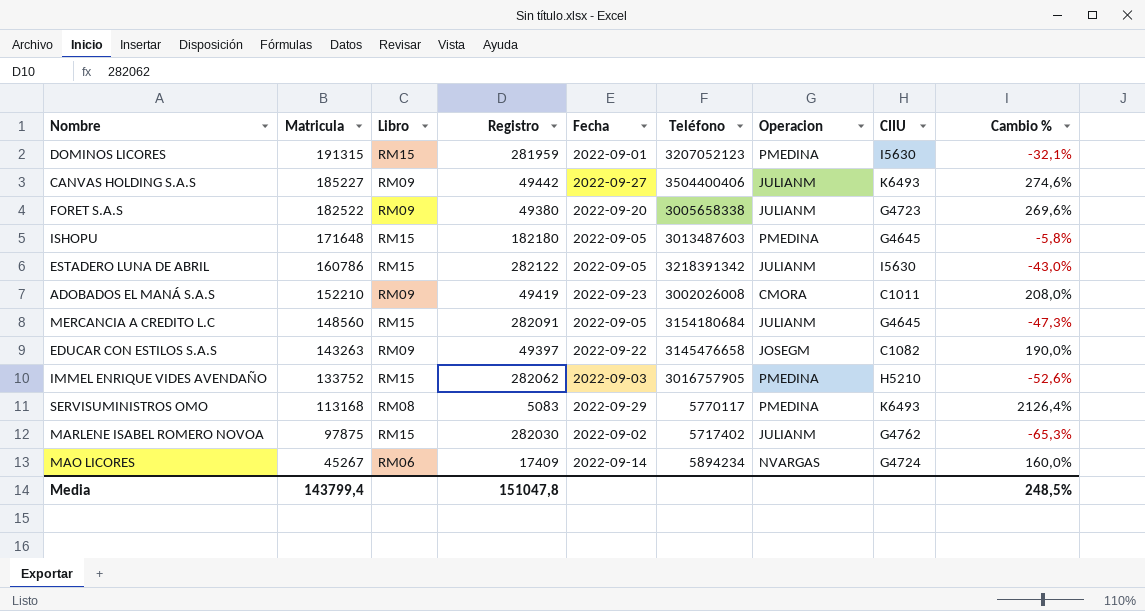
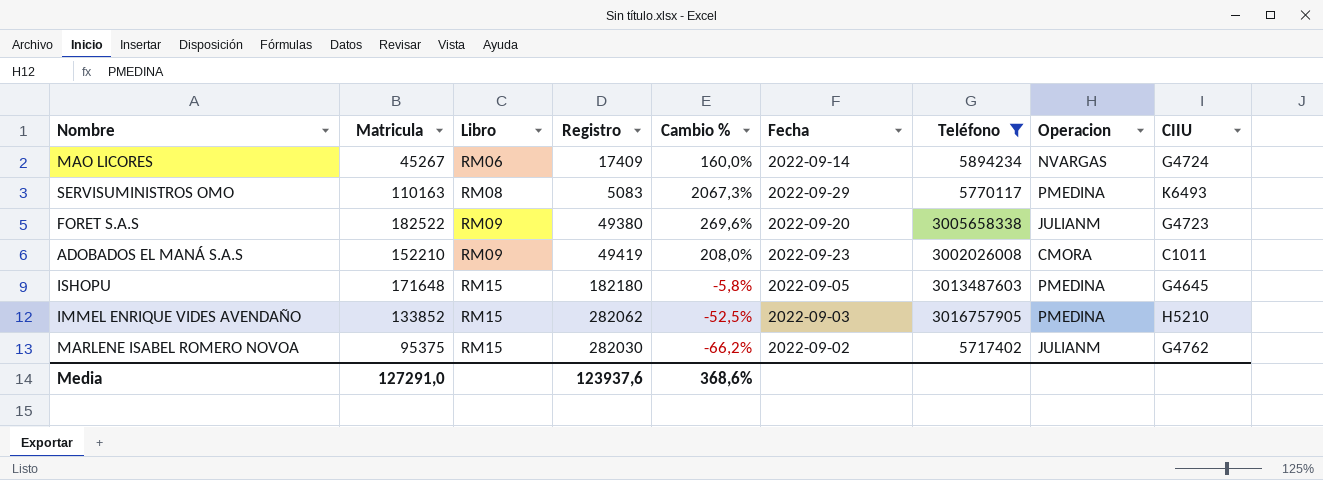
filter: none -> Teléfono <= 3016757905
row order: Matricula descending -> Libro ascending
column Cambio % | position: 9 -> 5
SERVISUMINISTROS OMO | Matricula: 113168 -> 110163
SERVISUMINISTROS OMO | Cambio %: 2126,4% -> 2067,3%
IMMEL ENRIQUE VIDES AVENDAÑO | Matricula: 133752 -> 133852
IMMEL ENRIQUE VIDES AVENDAÑO | Cambio %: -52,6% -> -52,5%
MARLENE ISABEL ROMERO NOVOA | Matricula: 97875 -> 95375
MARLENE ISABEL ROMERO NOVOA | Cambio %: -65,3% -> -66,2%
Media | Matricula: 143799,4 -> 127291,0
Media | Registro: 151047,8 -> 123937,6
Media | Cambio %: 248,5% -> 368,6%

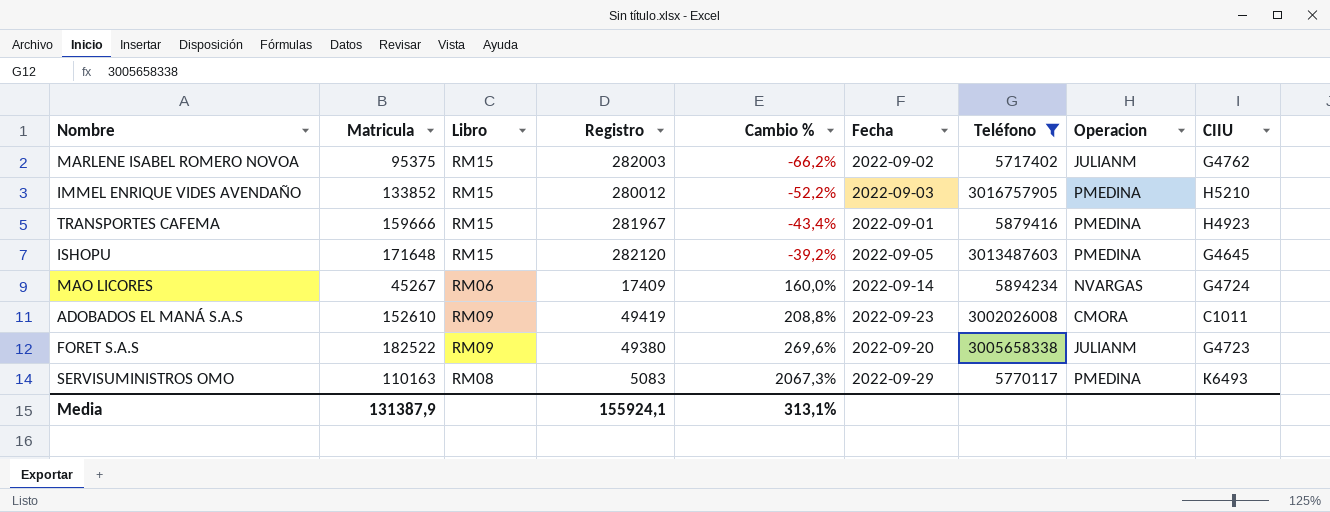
row order: Libro ascending -> Cambio % ascending
MARLENE ISABEL ROMERO NOVOA | Registro: 282030 -> 282003
IMMEL ENRIQUE VIDES AVENDAÑO | Registro: 282062 -> 280012
IMMEL ENRIQUE VIDES AVENDAÑO | Cambio %: -52,5% -> -52,2%
row TRANSPORTES CAFEMA: none -> 159666 | RM15 | 281967 | -43,4% | 2022-09-01 | 5879416 | PMEDINA | H4923
ISHOPU | Registro: 182180 -> 282120
ISHOPU | Cambio %: -5,8% -> -39,2%
ADOBADOS EL MANÁ S.A.S | Matricula: 152210 -> 152610
ADOBADOS EL MANÁ S.A.S | Cambio %: 208,0% -> 208,8%
Media | Matricula: 127291,0 -> 131387,9
Media | Registro: 123937,6 -> 155924,1
Media | Cambio %: 368,6% -> 313,1%

